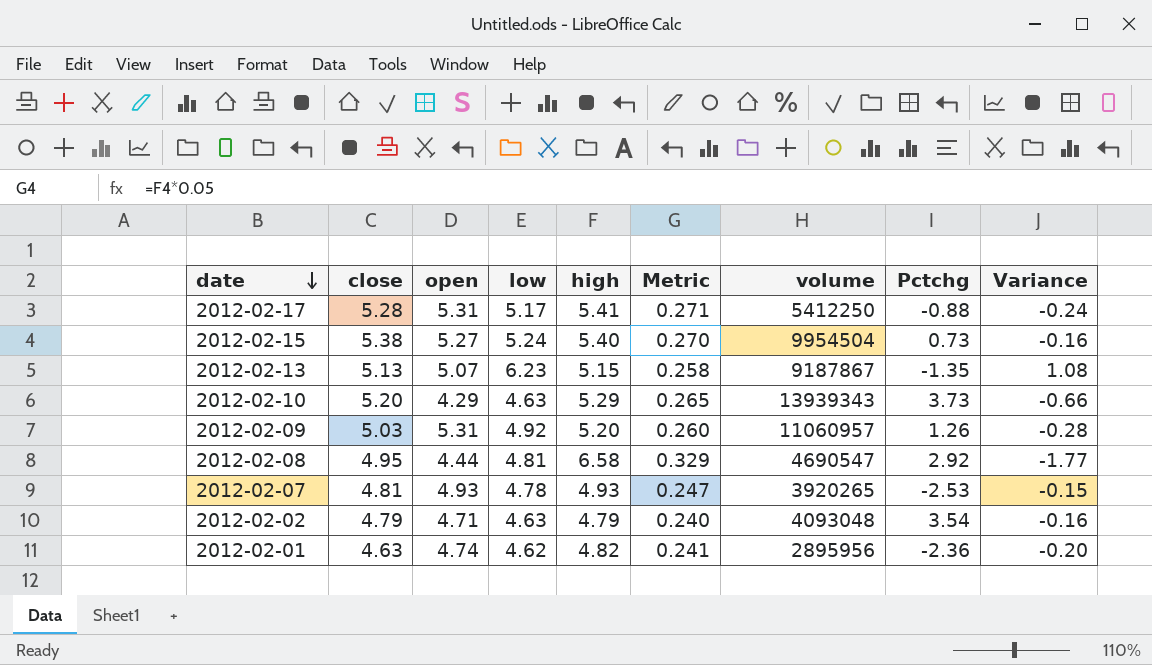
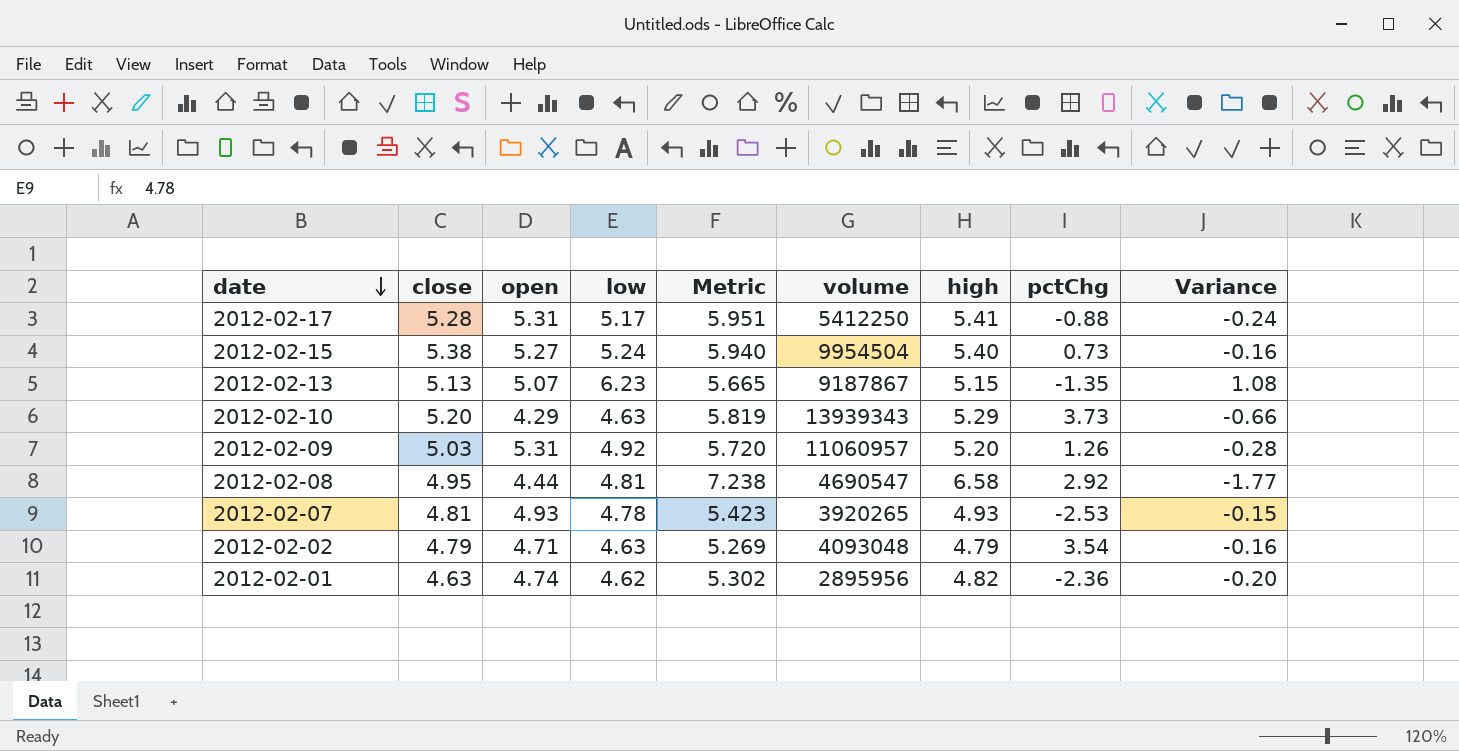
column Metric | formula: [high] * 0.05 -> [high] * 1.1
column high | position: 5 -> 7
column name: Pctchg -> pctChg

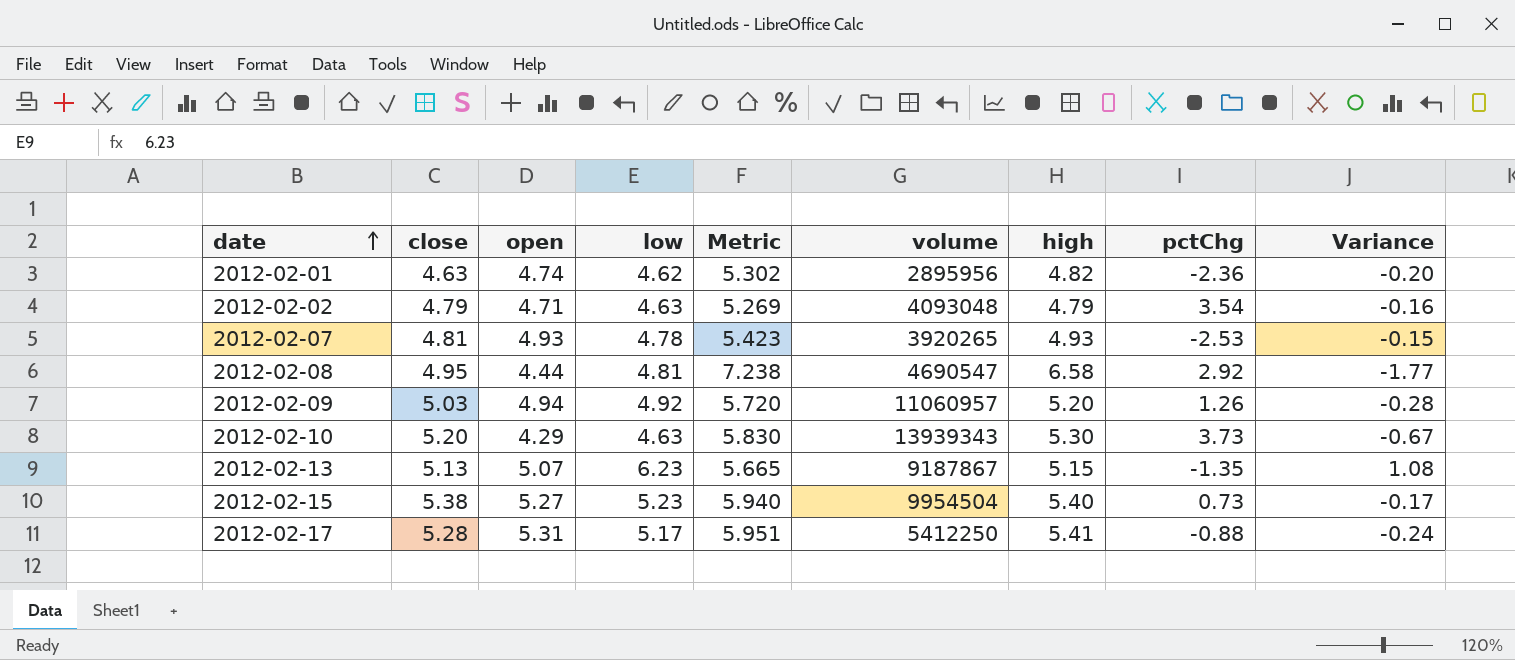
row order: date descending -> date ascending
2012-02-09 | open: 5.31 -> 4.94
2012-02-10 | Metric: 5.819 -> 5.830
2012-02-10 | high: 5.29 -> 5.30
2012-02-10 | Variance: -0.66 -> -0.67
2012-02-15 | low: 5.24 -> 5.23
2012-02-15 | Variance: -0.16 -> -0.17

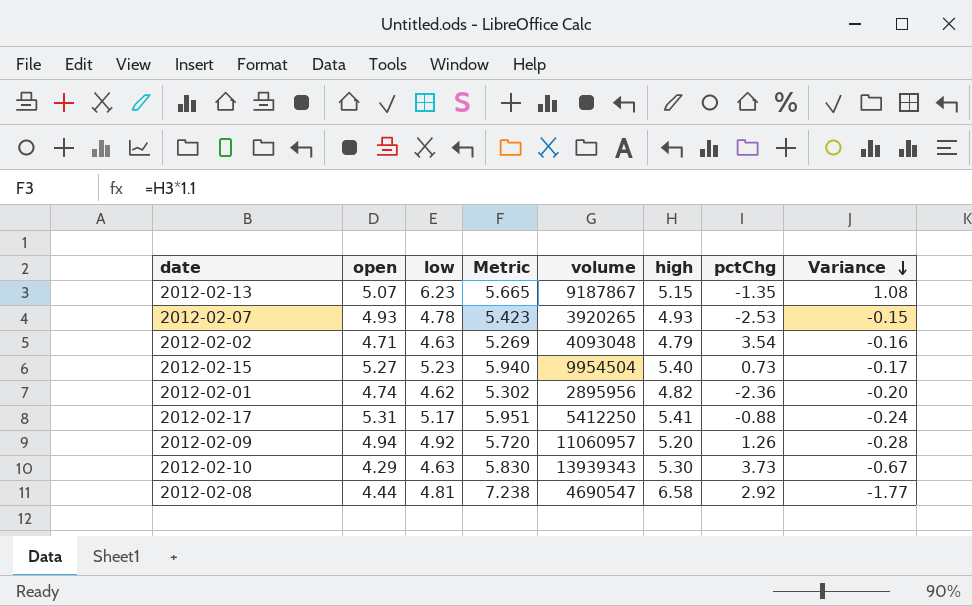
row order: date ascending -> Variance descending
column close | position: 2 -> none

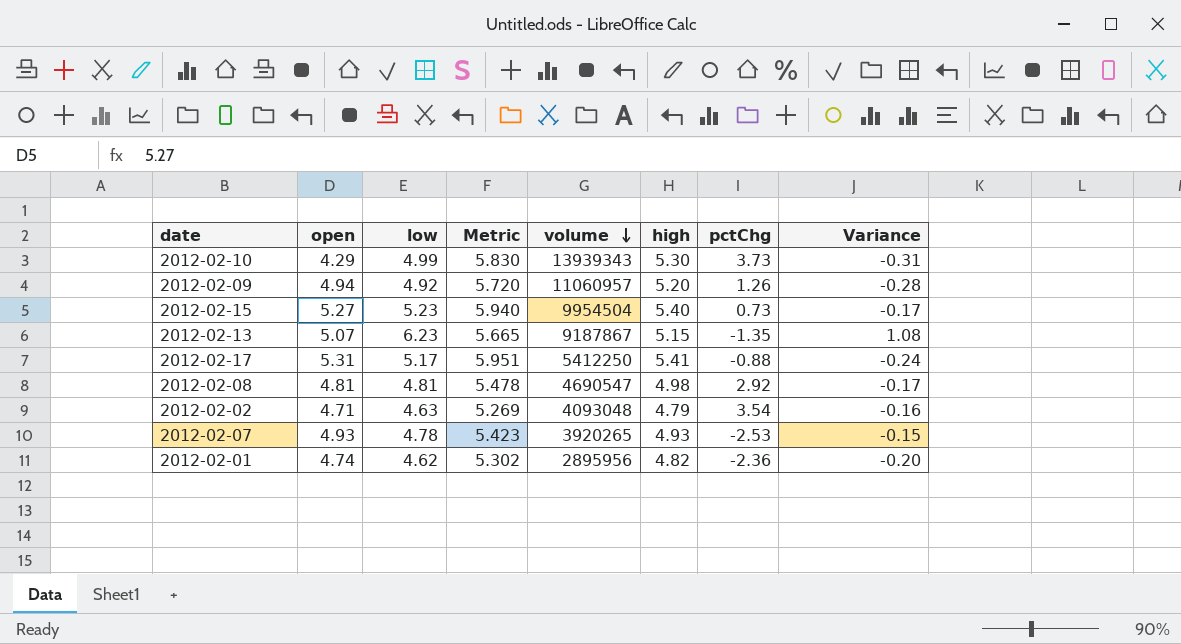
row order: Variance descending -> volume descending
2012-02-10 | low: 4.63 -> 4.99
2012-02-10 | Variance: -0.67 -> -0.31
2012-02-08 | open: 4.44 -> 4.81
2012-02-08 | Metric: 7.238 -> 5.478
2012-02-08 | high: 6.58 -> 4.98
2012-02-08 | Variance: -1.77 -> -0.17

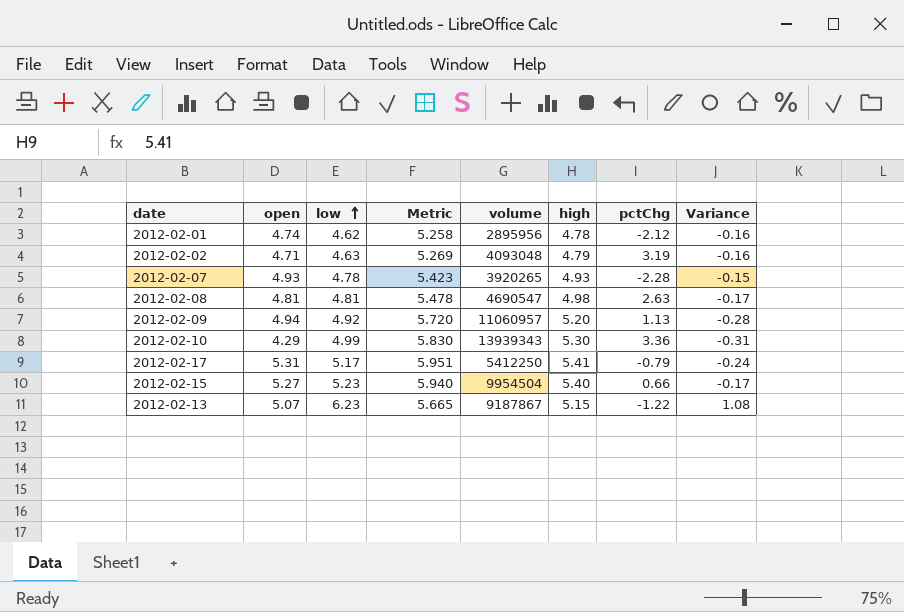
row order: volume descending -> low ascending
2012-02-01 | Metric: 5.302 -> 5.258
2012-02-01 | high: 4.82 -> 4.78
2012-02-01 | pctChg: -2.36 -> -2.12
2012-02-01 | Variance: -0.20 -> -0.16
2012-02-02 | pctChg: 3.54 -> 3.19
2012-02-07 | pctChg: -2.53 -> -2.28
2012-02-08 | pctChg: 2.92 -> 2.63
2012-02-09 | pctChg: 1.26 -> 1.13
2012-02-10 | pctChg: 3.73 -> 3.36
2012-02-17 | pctChg: -0.88 -> -0.79
2012-02-15 | pctChg: 0.73 -> 0.66
2012-02-13 | pctChg: -1.35 -> -1.22

